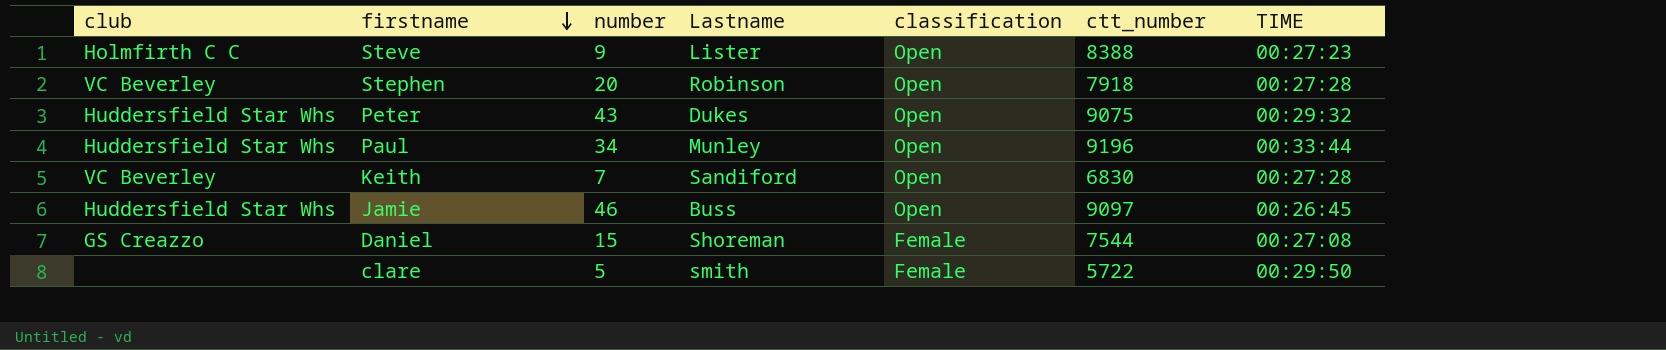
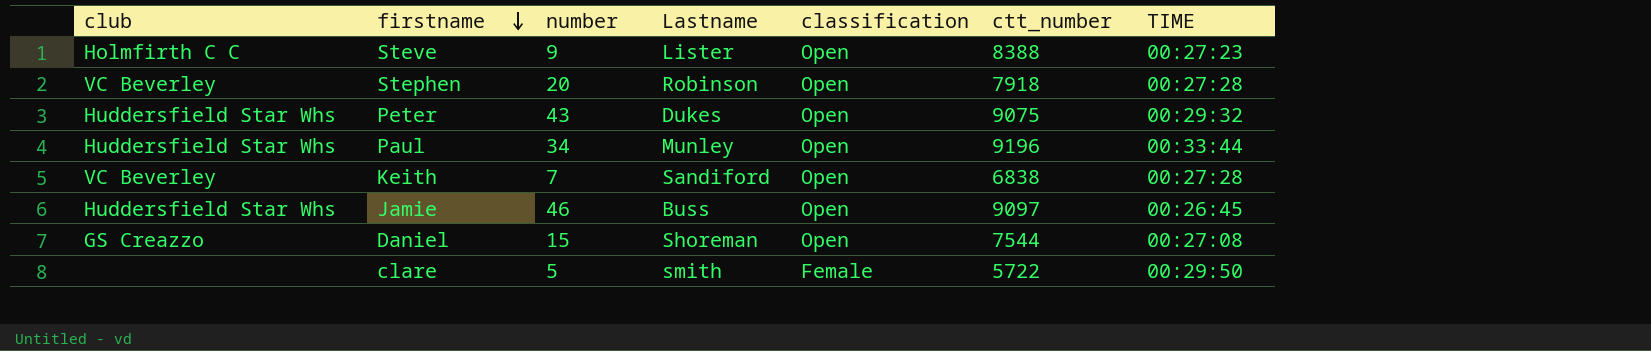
Keith | ctt_number: 6830 -> 6838
Daniel | classification: Female -> Open

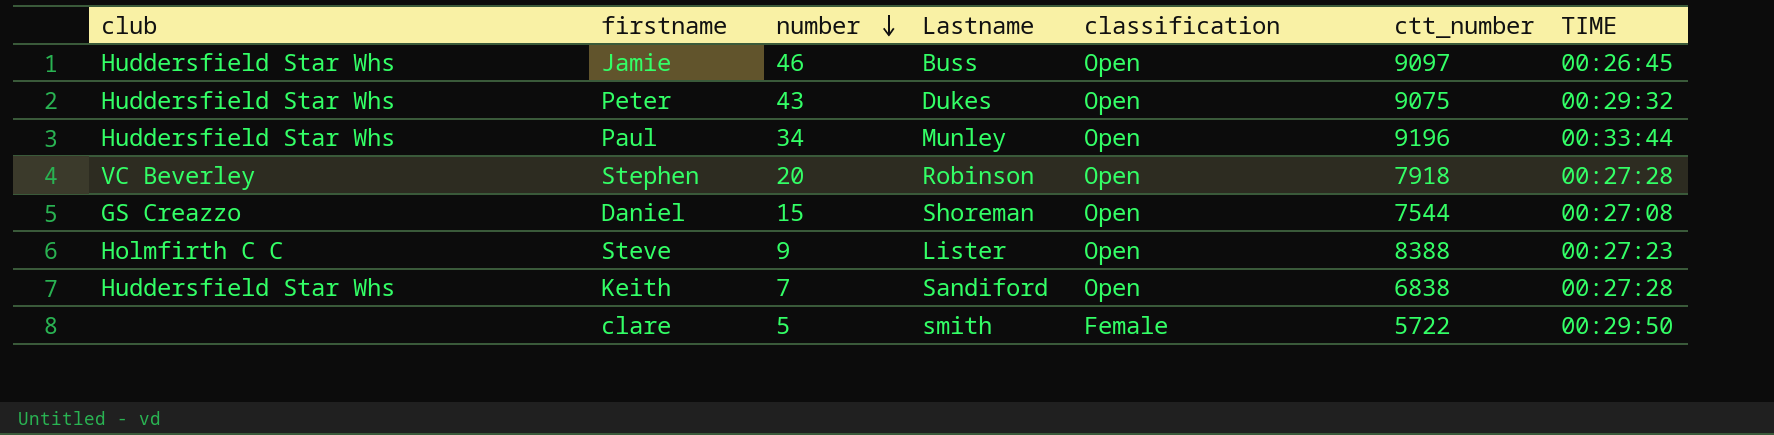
row order: firstname descending -> number descending
Keith | club: VC Beverley -> Huddersfield Star Whs

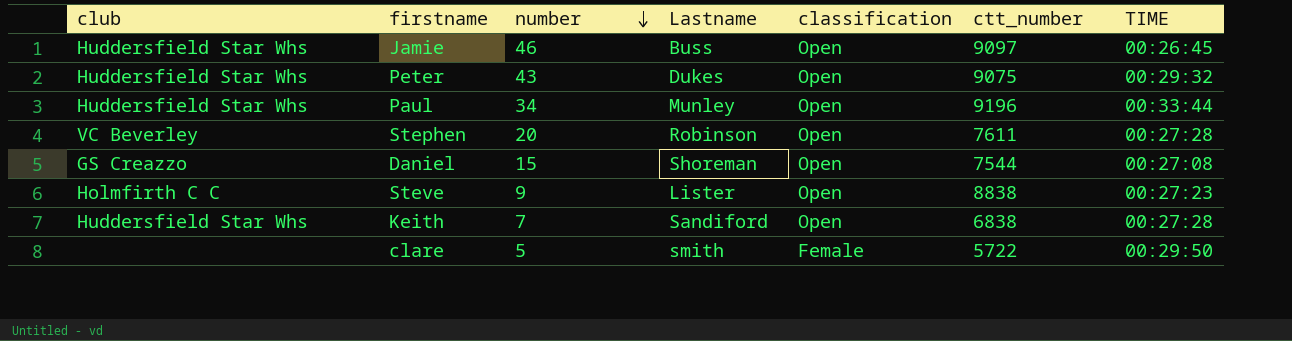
Stephen | ctt_number: 7918 -> 7611
Steve | ctt_number: 8388 -> 8838

